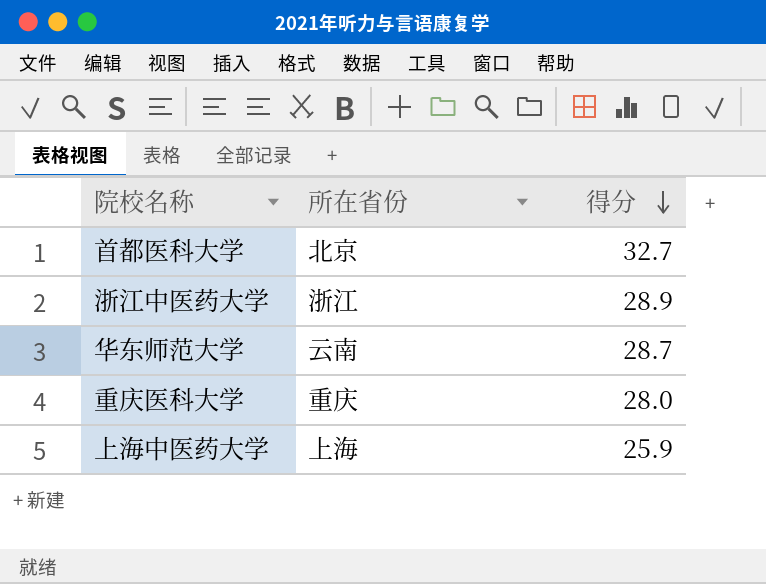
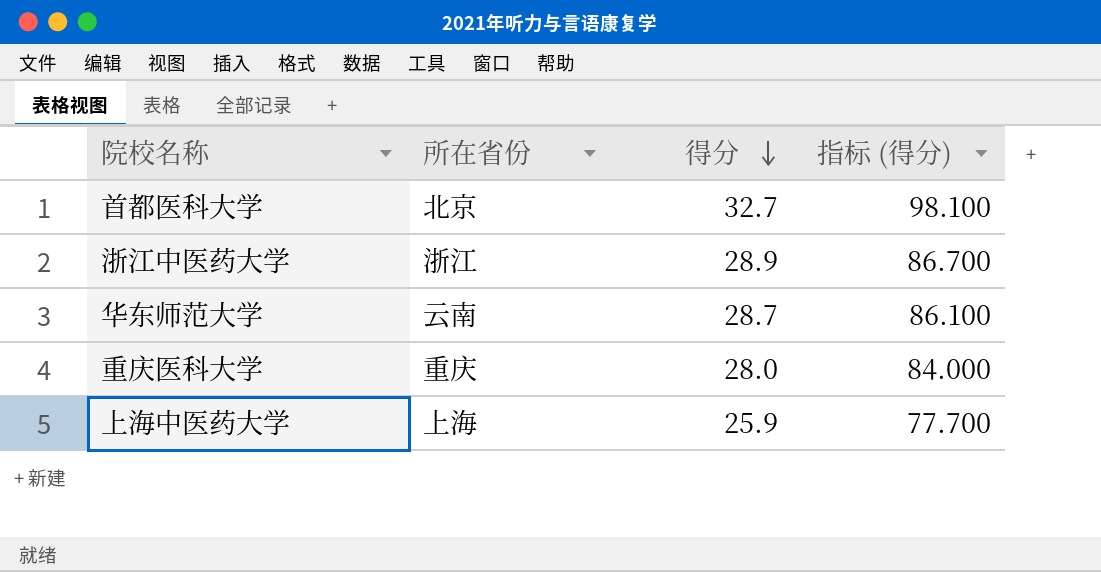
column 指标 (得分) | formula: none -> [得分] * 3

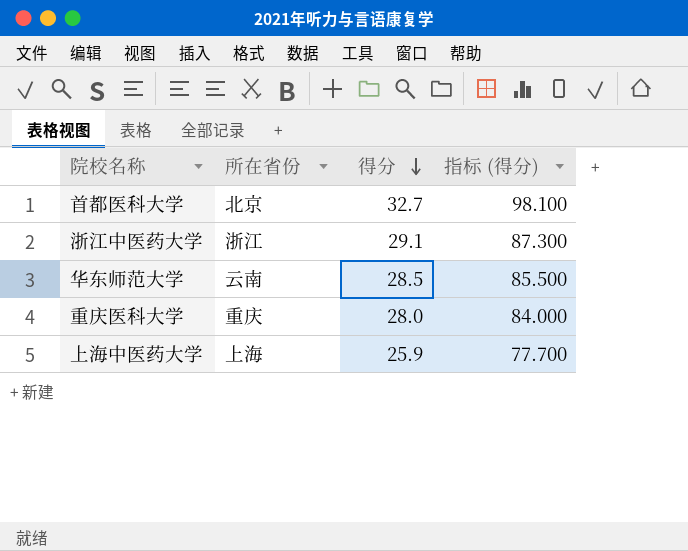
浙江中医药大学 | 得分: 28.9 -> 29.1
浙江中医药大学 | 指标 (得分): 86.700 -> 87.300
华东师范大学 | 得分: 28.7 -> 28.5
华东师范大学 | 指标 (得分): 86.100 -> 85.500

